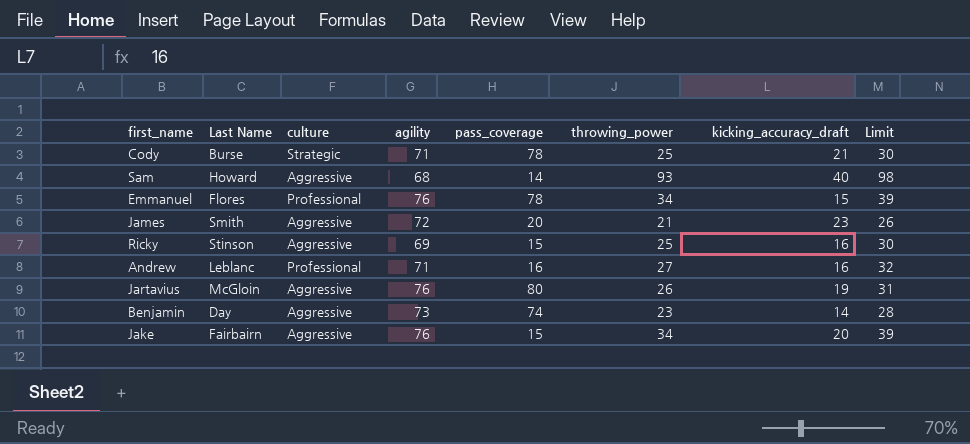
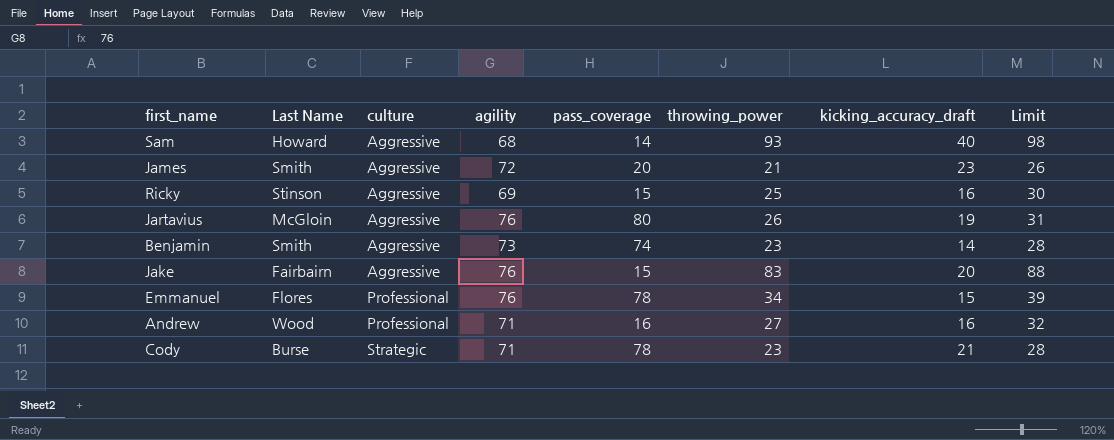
row order: none -> culture ascending
Benjamin | Last Name: Day -> Smith
Jake | throwing_power: 34 -> 83
Jake | Limit: 39 -> 88
Andrew | Last Name: Leblanc -> Wood
Cody | throwing_power: 25 -> 23
Cody | Limit: 30 -> 28

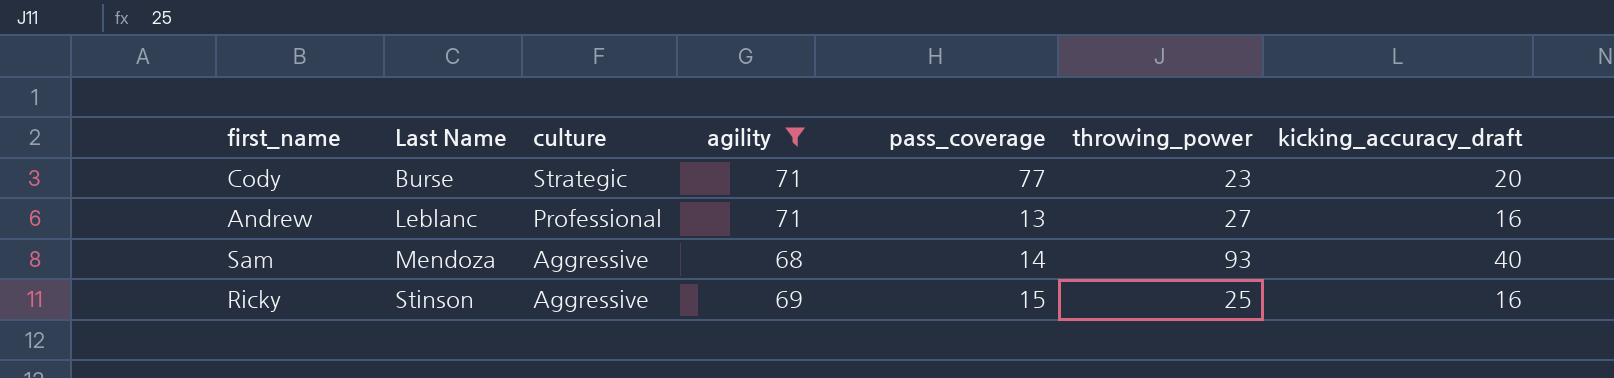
filter: none -> agility <= 71
row order: culture ascending -> Last Name ascending
column Limit | formula: [throwing_power] + 5 -> none
Cody | pass_coverage: 78 -> 77
Cody | kicking_accuracy_draft: 21 -> 20
Andrew | Last Name: Wood -> Leblanc
Andrew | pass_coverage: 16 -> 13
Sam | Last Name: Howard -> Mendoza

